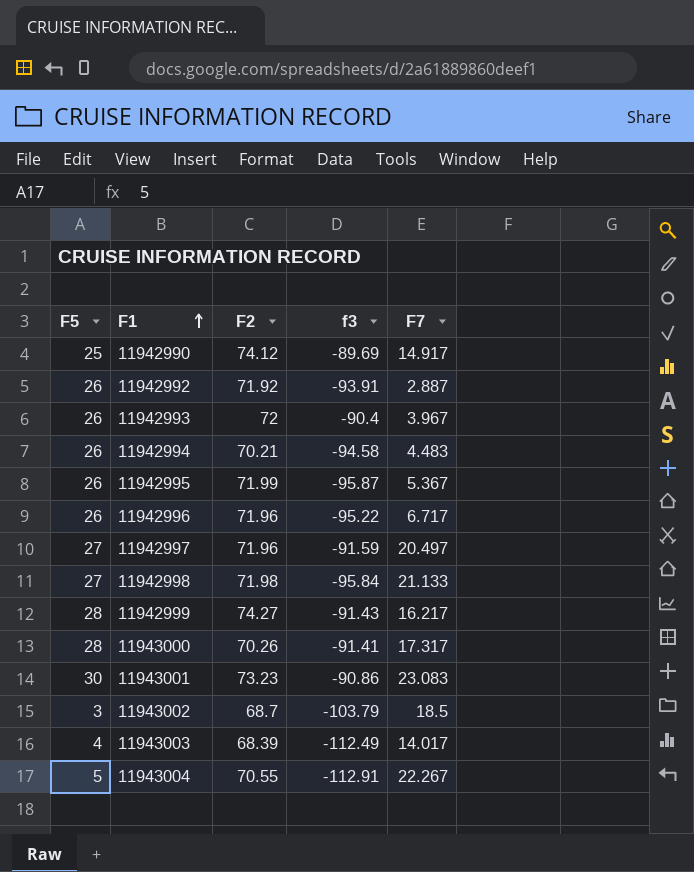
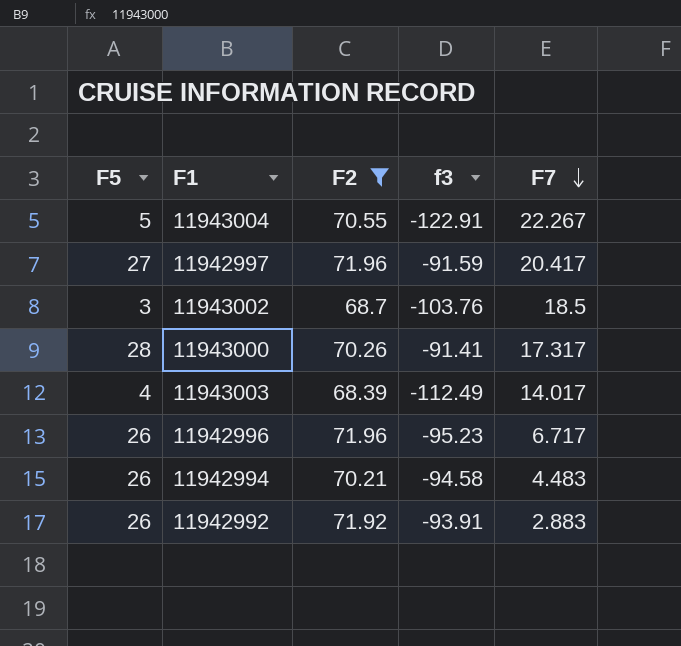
filter: none -> F2 <= 71.96
row order: F1 ascending -> F7 descending
11943004 | f3: -112.91 -> -122.91
11942997 | F7: 20.497 -> 20.417
11943002 | f3: -103.79 -> -103.76
11942996 | f3: -95.22 -> -95.23
11942992 | F7: 2.887 -> 2.883

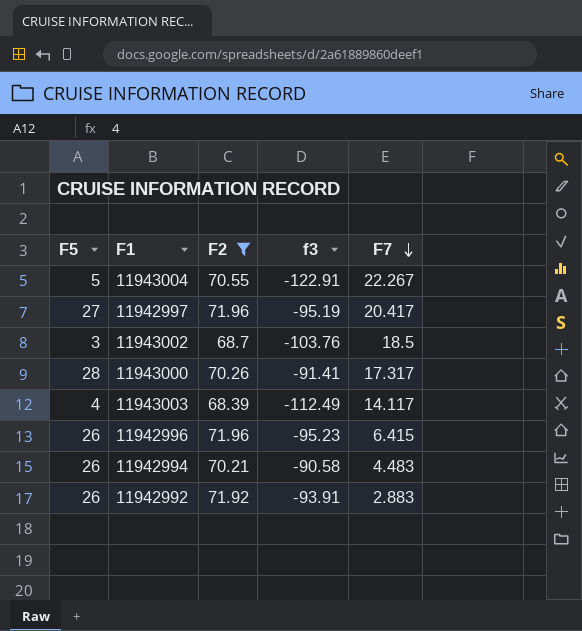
11942997 | f3: -91.59 -> -95.19
11943003 | F7: 14.017 -> 14.117
11942996 | F7: 6.717 -> 6.415
11942994 | f3: -94.58 -> -90.58

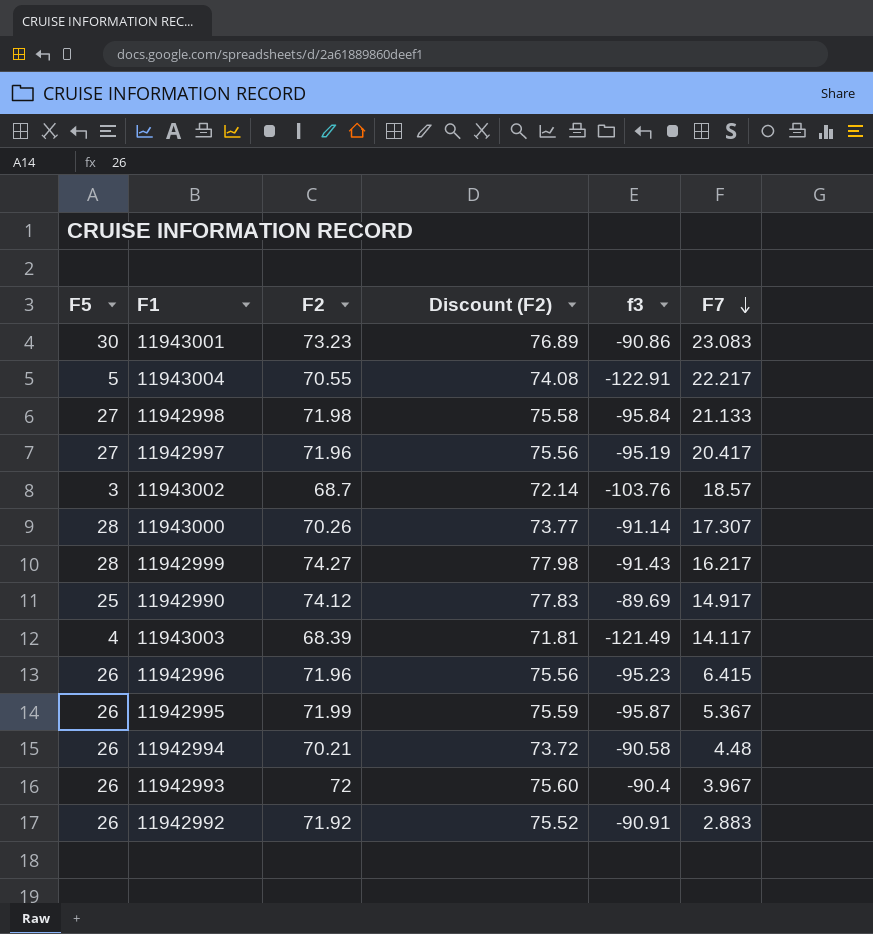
filter: F2 <= 71.96 -> none
column Discount (F2) | formula: none -> [F2] * 1.05
11943004 | F7: 22.267 -> 22.217
11943002 | F7: 18.5 -> 18.57
11943000 | f3: -91.41 -> -91.14
11943000 | F7: 17.317 -> 17.307
11943003 | f3: -112.49 -> -121.49
11942994 | F7: 4.483 -> 4.48
11942992 | f3: -93.91 -> -90.91

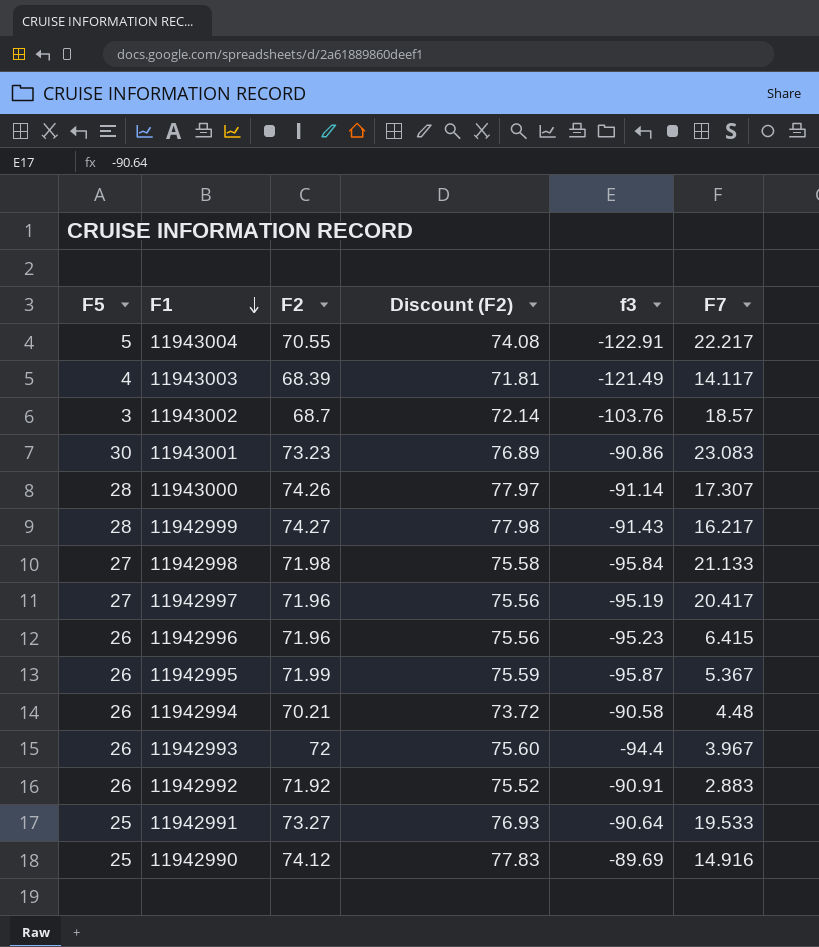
row order: F7 descending -> F1 descending
11943000 | F2: 70.26 -> 74.26
11943000 | Discount (F2): 73.77 -> 77.97
11942993 | f3: -90.4 -> -94.4
row 11942991: none -> 25 | 73.27 | 76.93 | -90.64 | 19.533
11942990 | F7: 14.917 -> 14.916

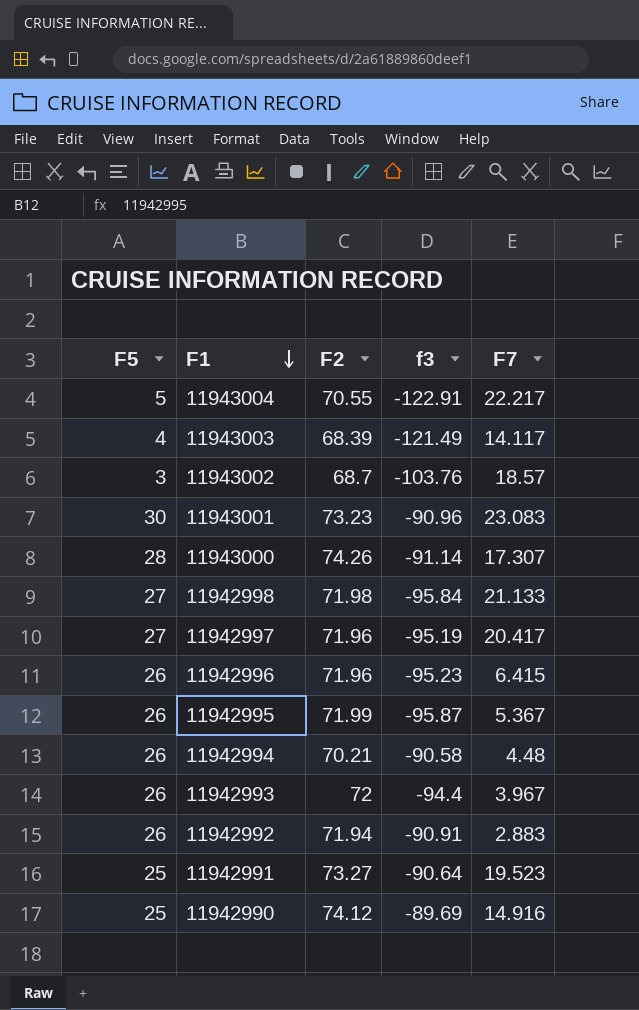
column Discount (F2) | formula: [F2] * 1.05 -> none
row 11942999: 28 | 74.27 | 77.98 | -91.43 | 16.217 -> none
11943001 | f3: -90.86 -> -90.96
11942992 | F2: 71.92 -> 71.94
11942991 | F7: 19.533 -> 19.523

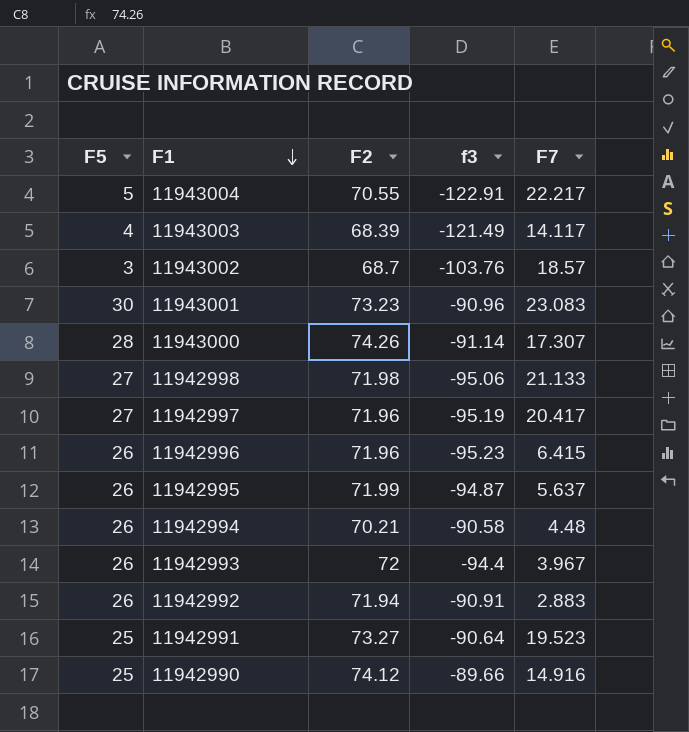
11942998 | f3: -95.84 -> -95.06
11942995 | f3: -95.87 -> -94.87
11942995 | F7: 5.367 -> 5.637
11942990 | f3: -89.69 -> -89.66

